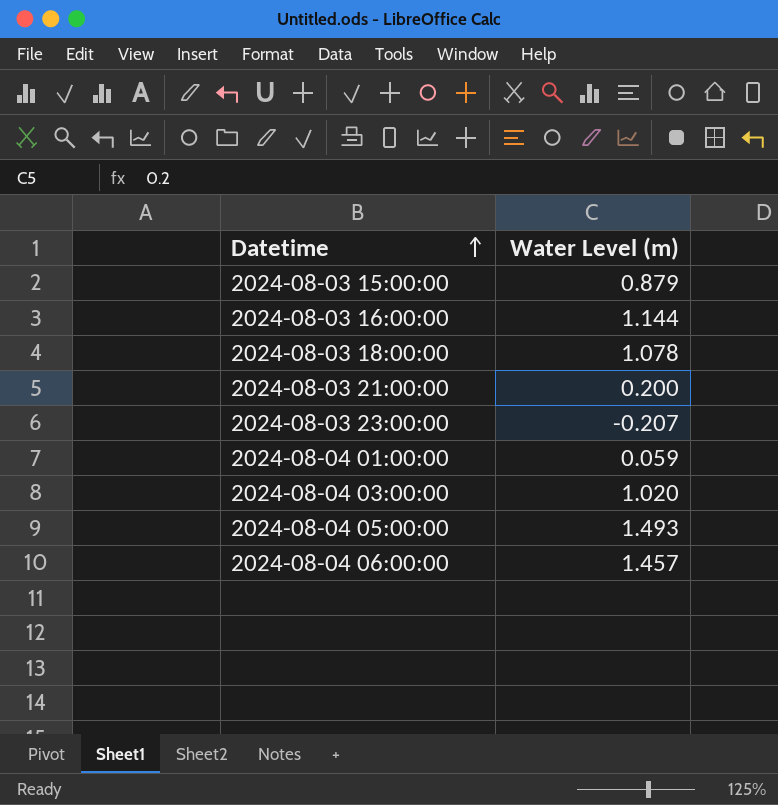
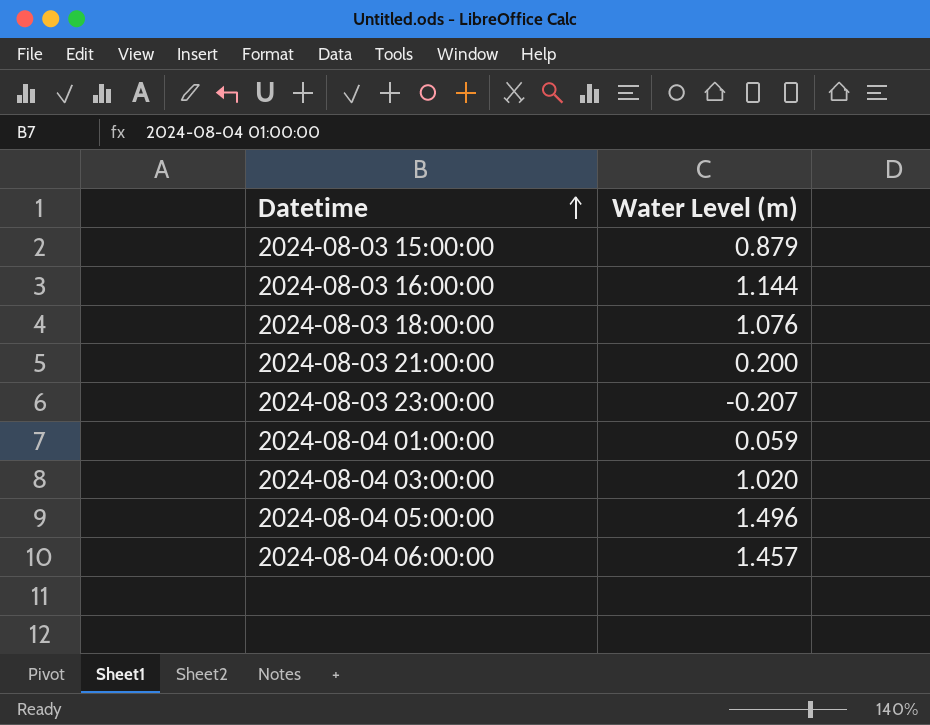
2024-08-03 18:00:00 | Water Level (m): 1.078 -> 1.076
2024-08-04 05:00:00 | Water Level (m): 1.493 -> 1.496

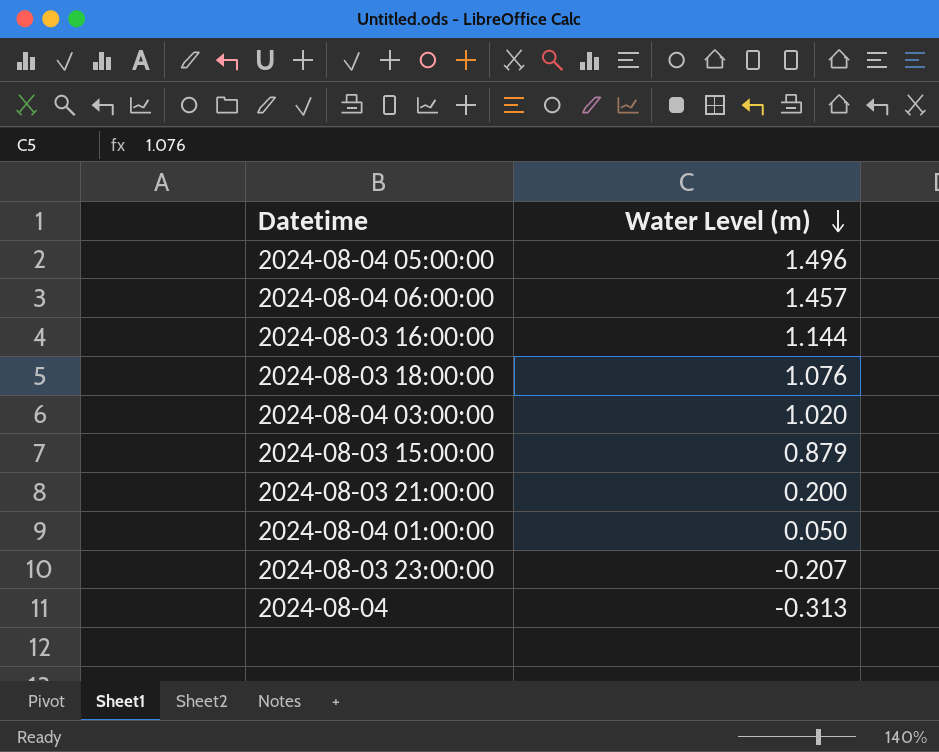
row order: Datetime ascending -> Water Level (m) descending
2024-08-04 01:00:00 | Water Level (m): 0.059 -> 0.050
row 2024-08-04: none -> -0.313

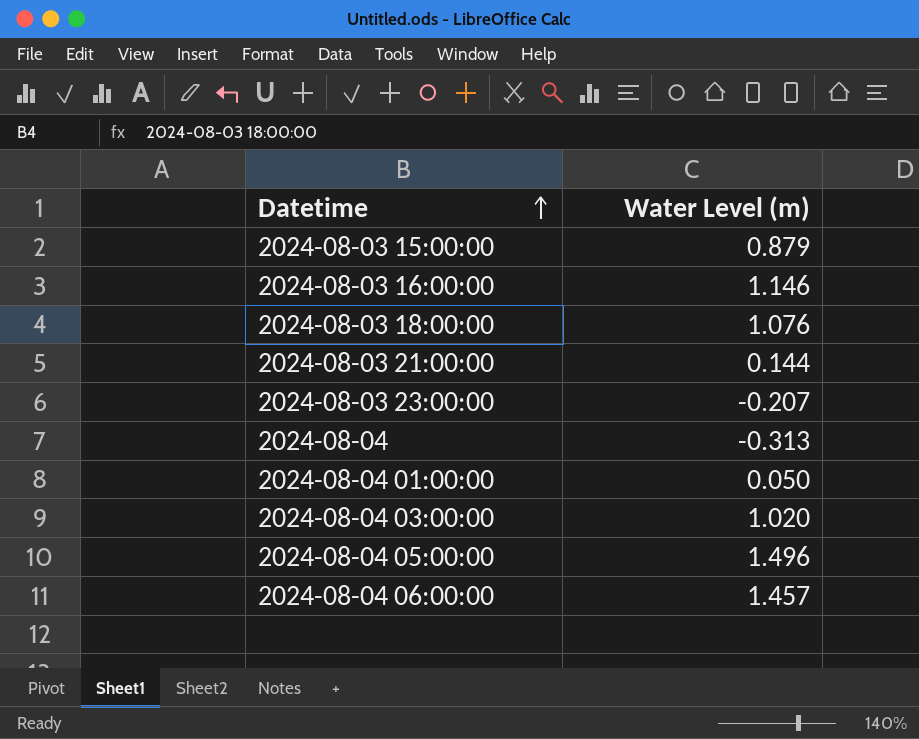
row order: Water Level (m) descending -> Datetime ascending
2024-08-03 16:00:00 | Water Level (m): 1.144 -> 1.146
2024-08-03 21:00:00 | Water Level (m): 0.200 -> 0.144

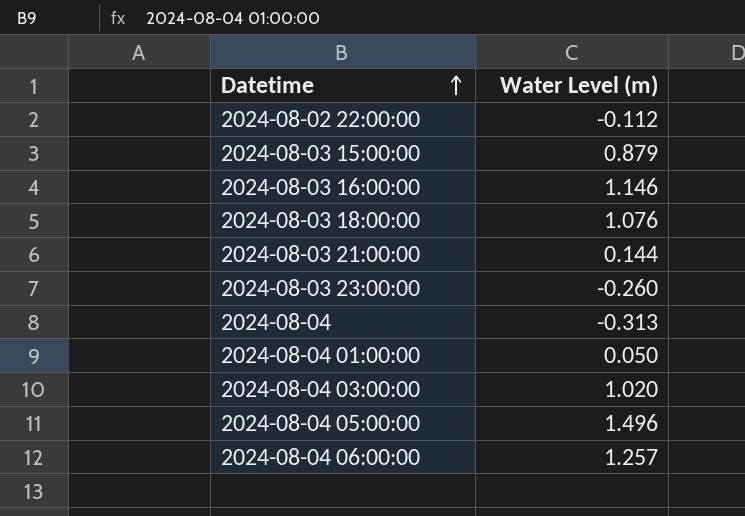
row 2024-08-02 22:00:00: none -> -0.112
2024-08-03 23:00:00 | Water Level (m): -0.207 -> -0.260
2024-08-04 06:00:00 | Water Level (m): 1.457 -> 1.257

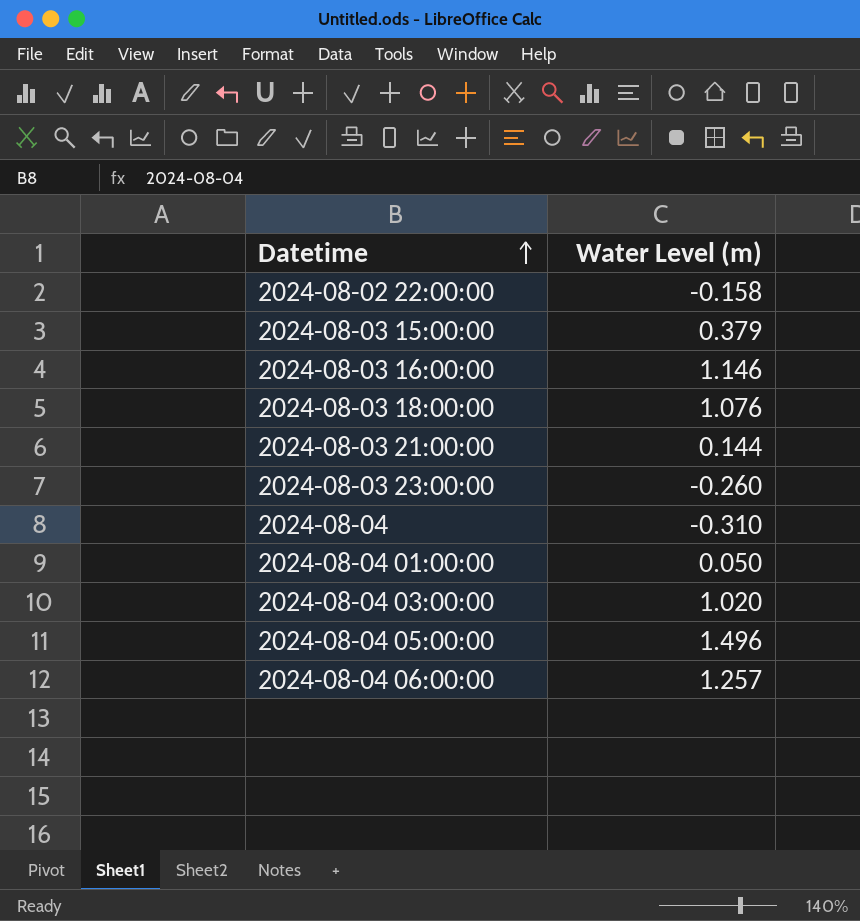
2024-08-02 22:00:00 | Water Level (m): -0.112 -> -0.158
2024-08-03 15:00:00 | Water Level (m): 0.879 -> 0.379
2024-08-04 | Water Level (m): -0.313 -> -0.310

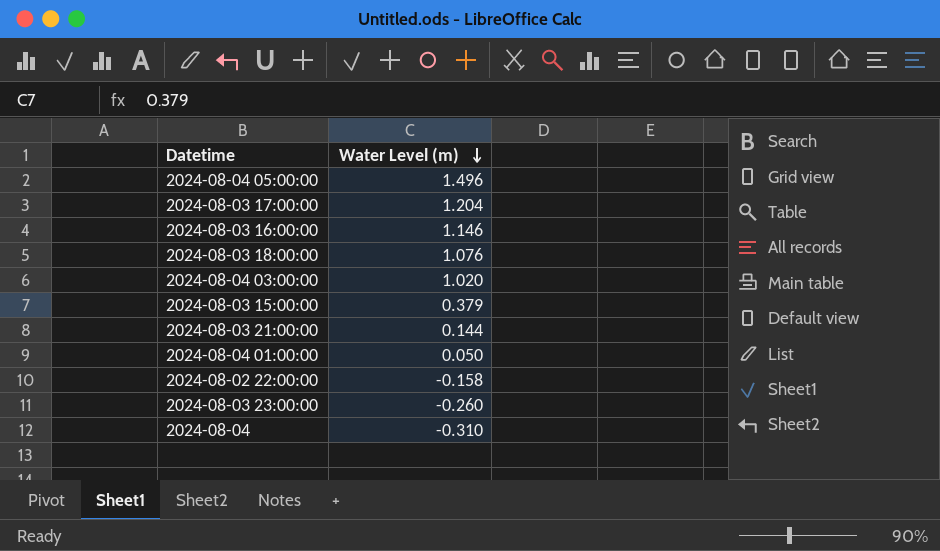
row order: Datetime ascending -> Water Level (m) descending
row 2024-08-04 06:00:00: 1.257 -> none
row 2024-08-03 17:00:00: none -> 1.204

